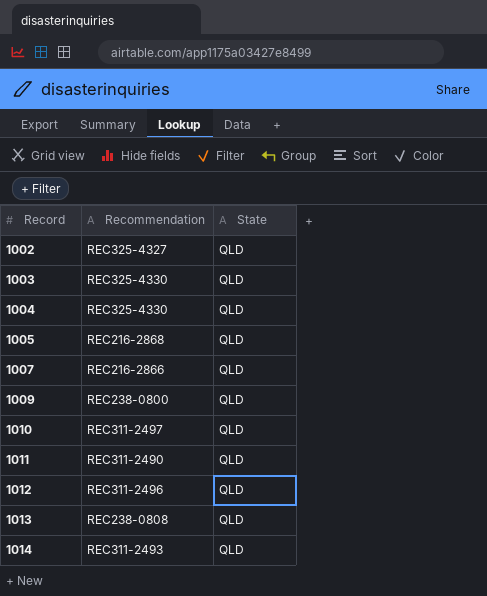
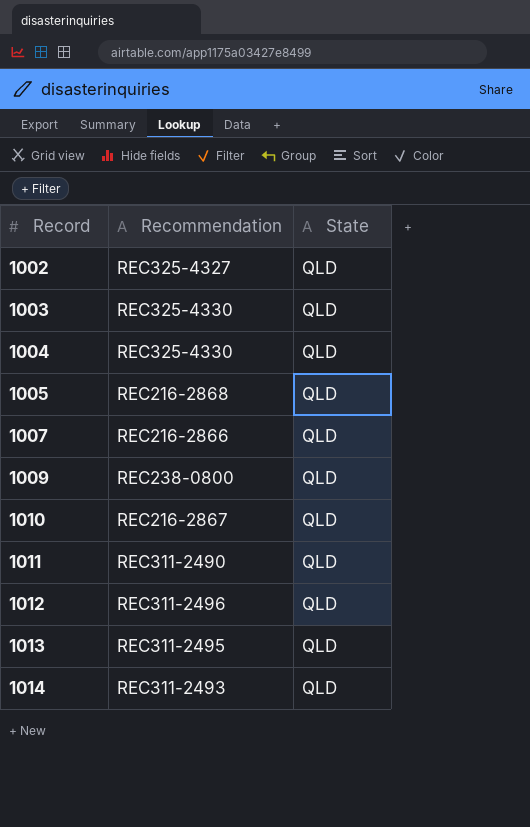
1010 | Recommendation: REC311-2497 -> REC216-2867
1013 | Recommendation: REC238-0808 -> REC311-2495

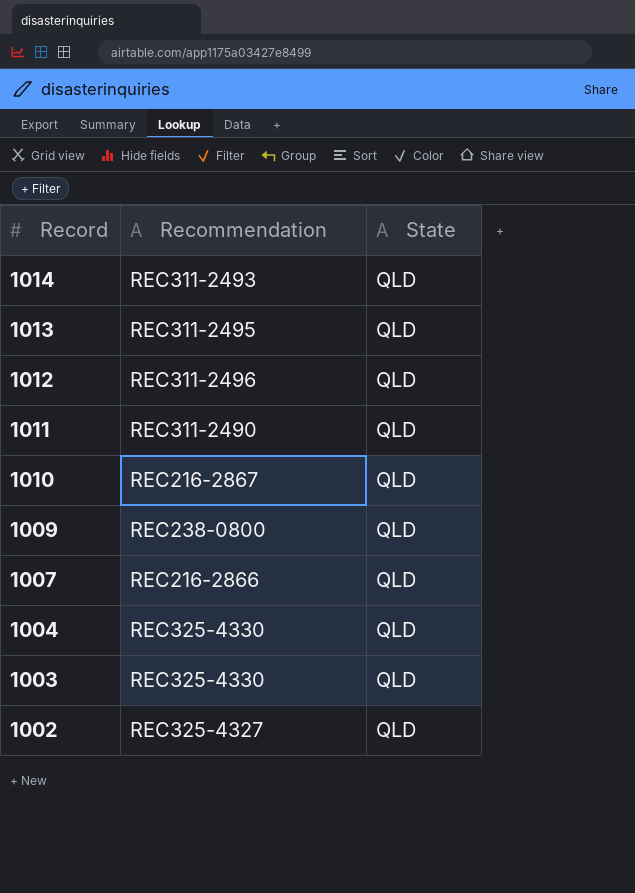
row order: Record ascending -> Record descending
row 1005: REC216-2868 | QLD -> none

